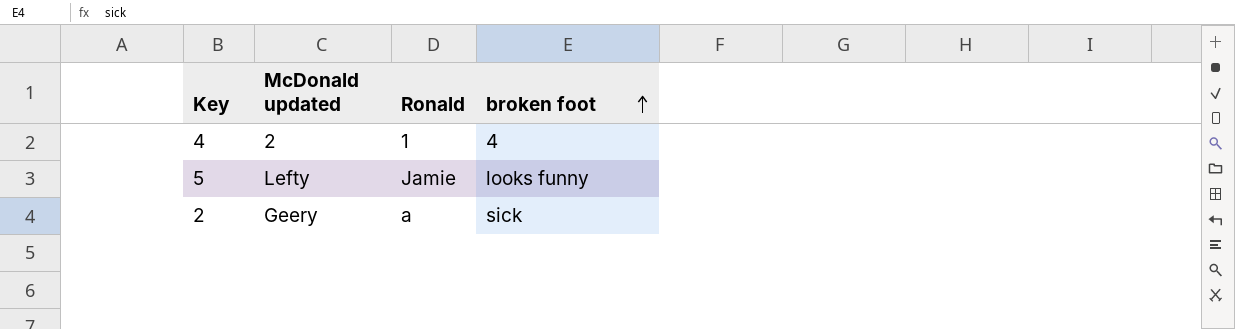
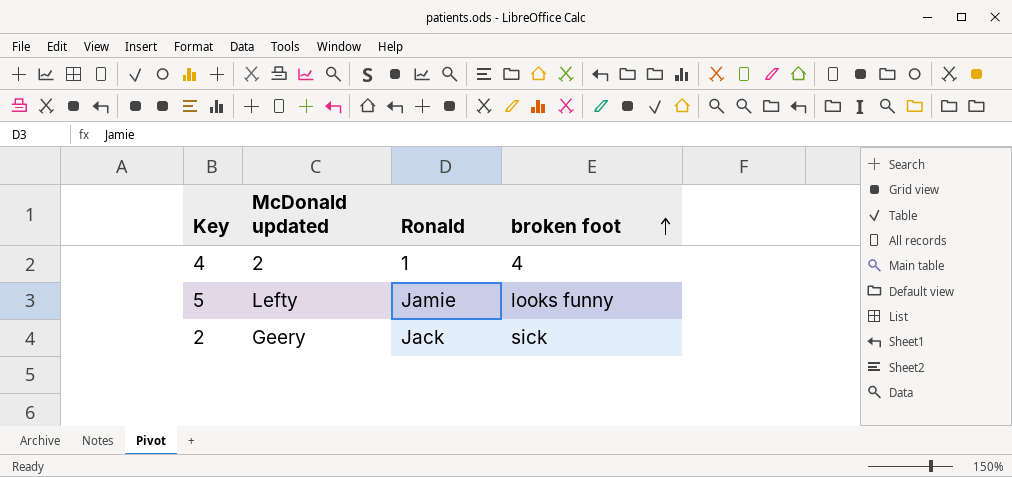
2 | Ronald: a -> Jack

